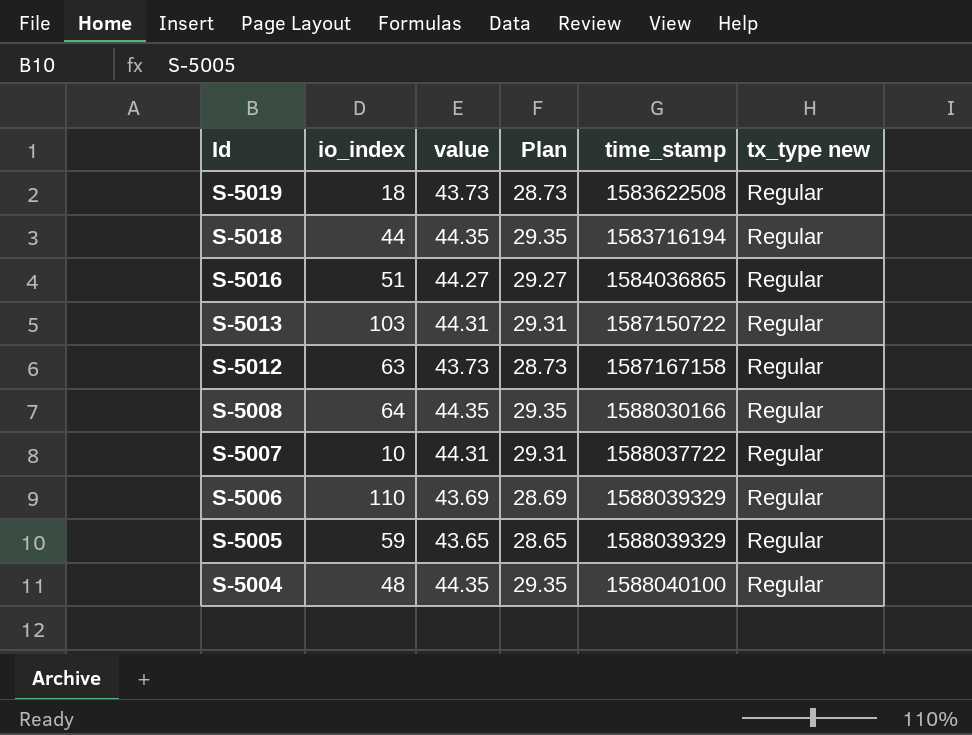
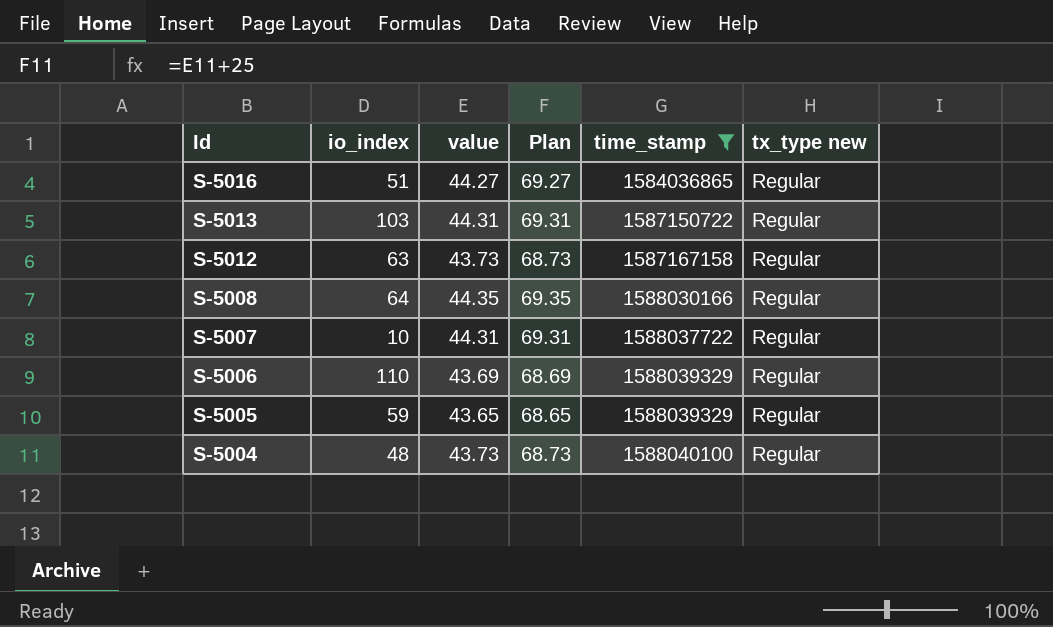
filter: none -> time_stamp >= 1584036865
column Plan | formula: [value] - 15 -> [value] + 25
S-5004 | value: 44.35 -> 43.73

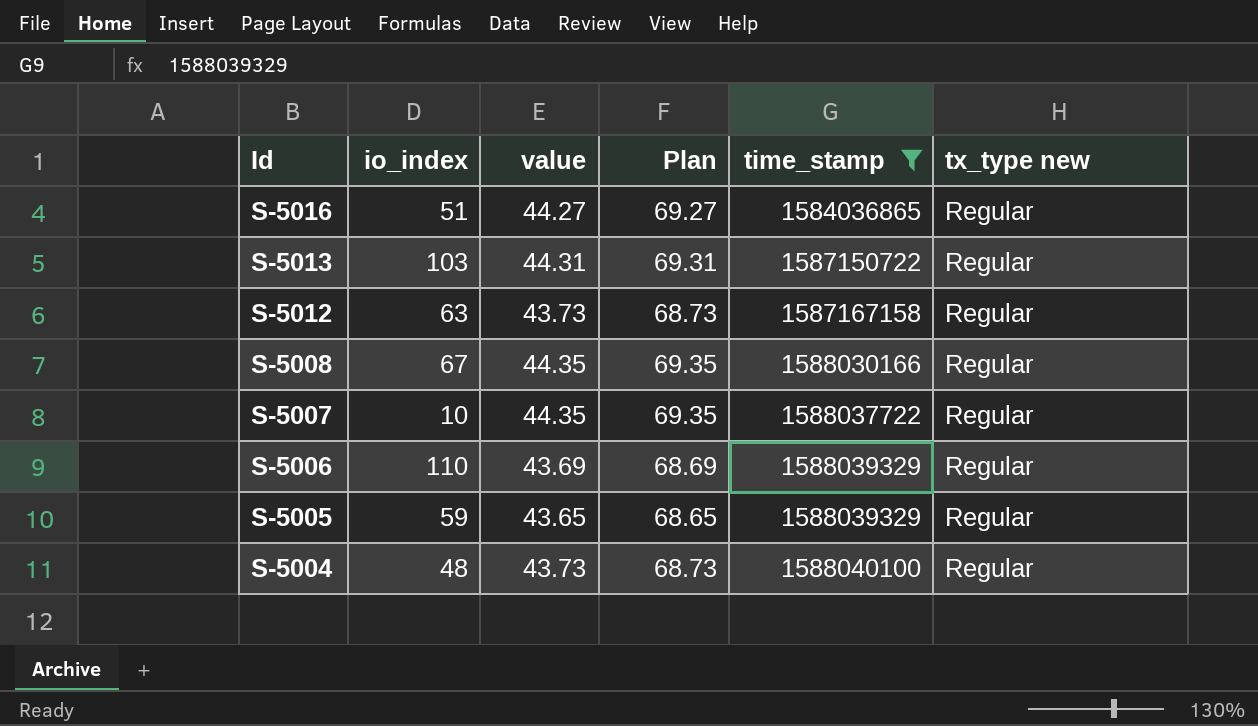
S-5008 | io_index: 64 -> 67
S-5007 | value: 44.31 -> 44.35
S-5007 | Plan: 69.31 -> 69.35

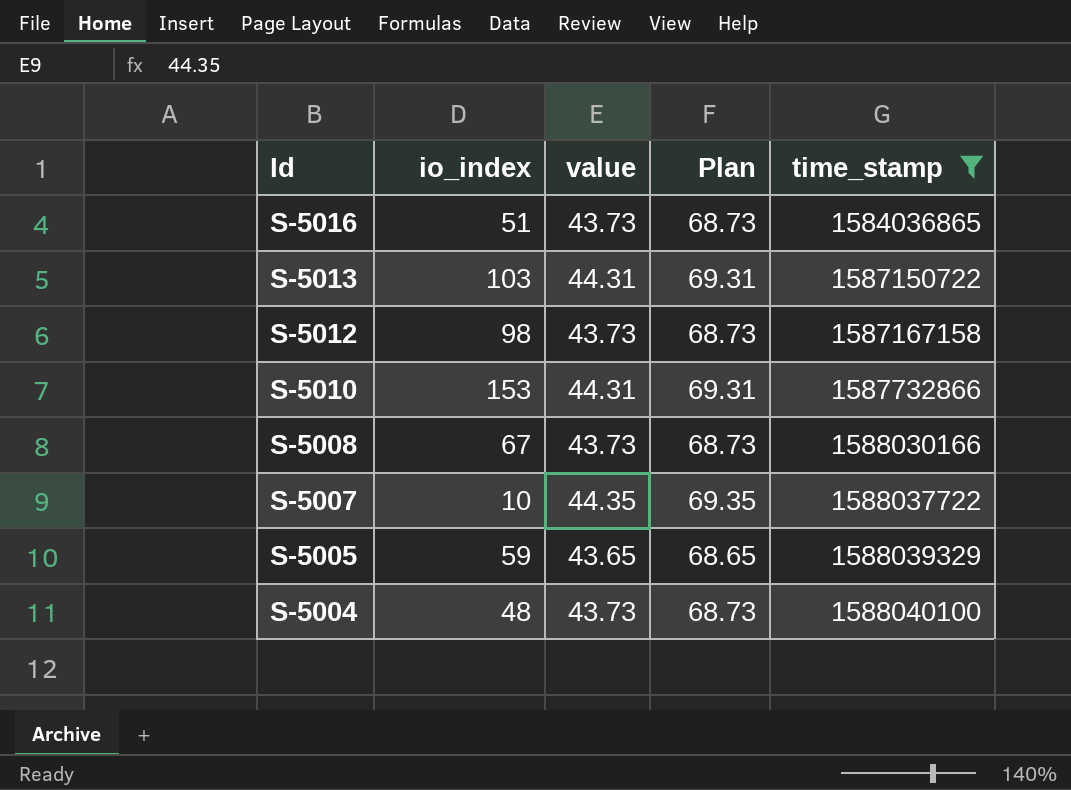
column tx_type new | position: 6 -> none
row S-5006: 110 | 43.69 | 68.69 | 1588039329 | Regular -> none
S-5016 | value: 44.27 -> 43.73
S-5016 | Plan: 69.27 -> 68.73
S-5012 | io_index: 63 -> 98
row S-5010: none -> 153 | 44.31 | 69.31 | 1587732866
S-5008 | value: 44.35 -> 43.73
S-5008 | Plan: 69.35 -> 68.73

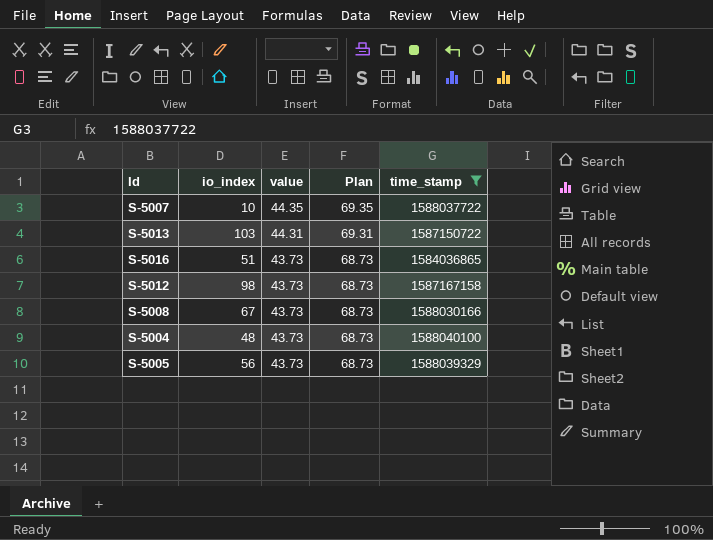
row order: Id descending -> value descending
row S-5010: 153 | 44.31 | 69.31 | 1587732866 -> none
S-5005 | io_index: 59 -> 56
S-5005 | value: 43.65 -> 43.73
S-5005 | Plan: 68.65 -> 68.73

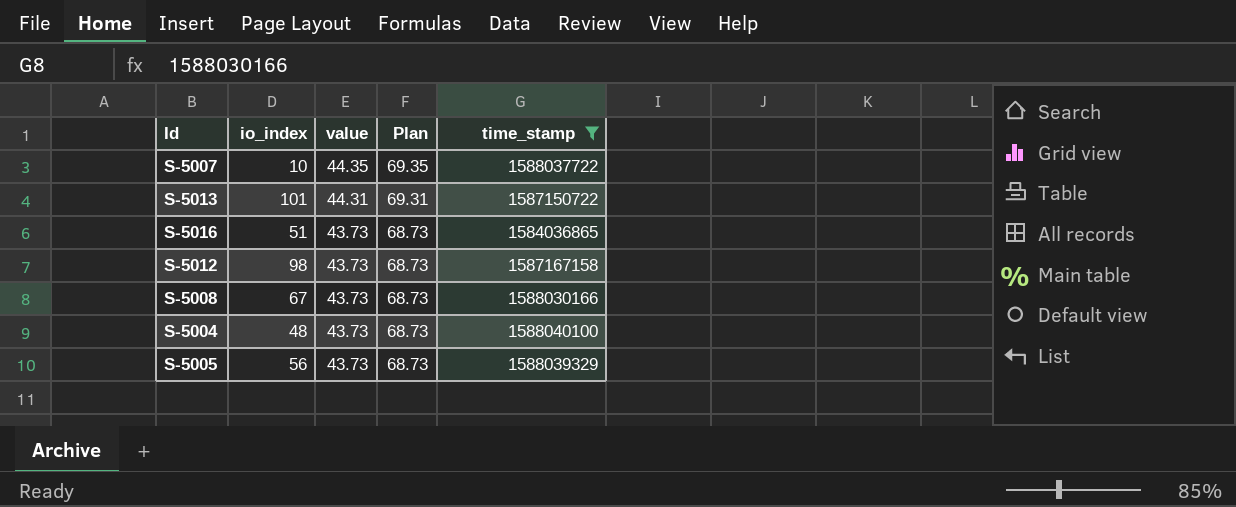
S-5013 | io_index: 103 -> 101

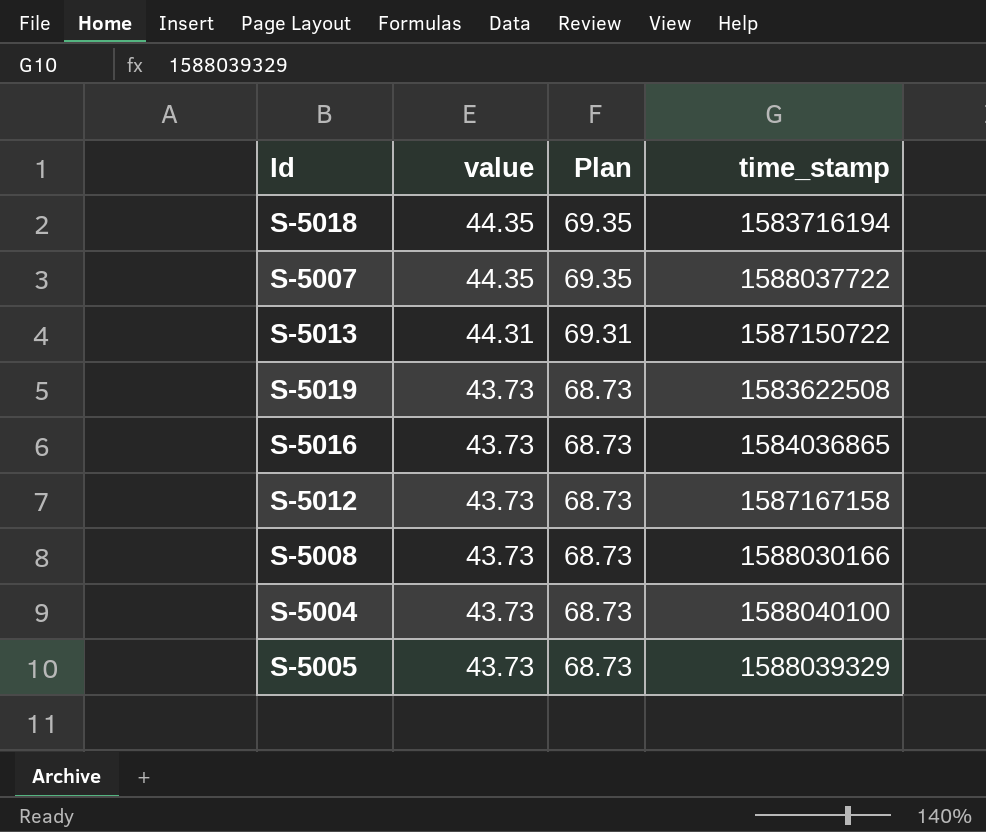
filter: time_stamp >= 1584036865 -> none
column io_index | position: 2 -> none

